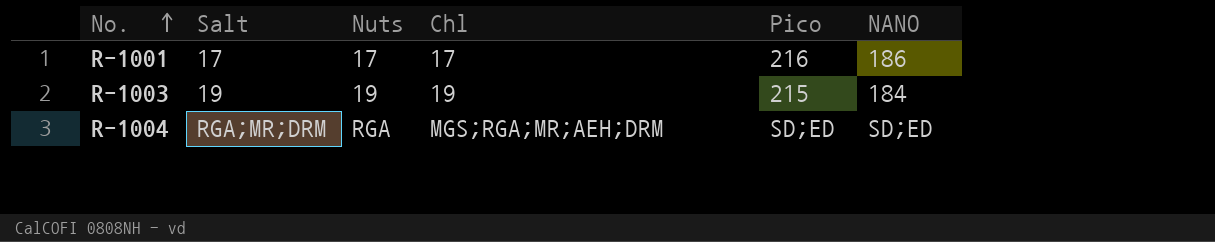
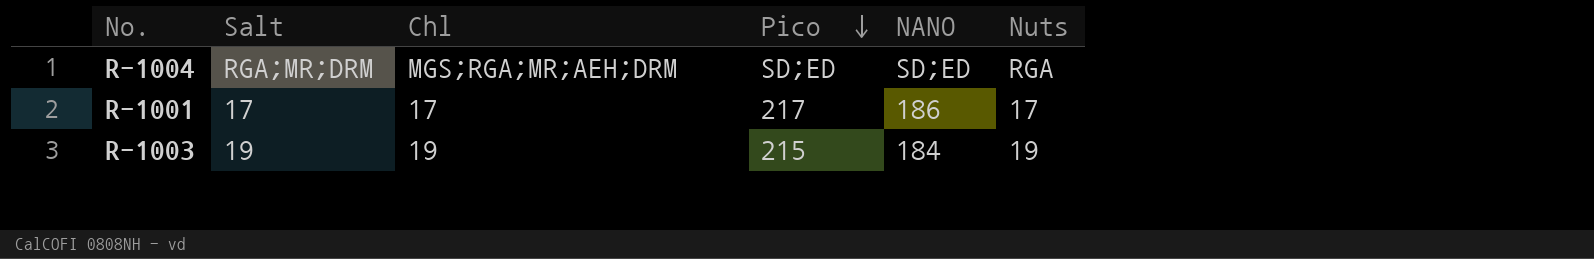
row order: No. ascending -> Pico descending
column Nuts | position: 3 -> 6
R-1001 | Pico: 216 -> 217

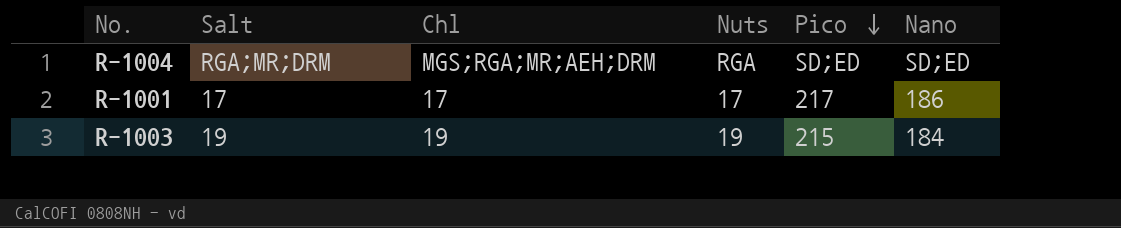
column Nuts | position: 6 -> 4
column name: NANO -> Nano

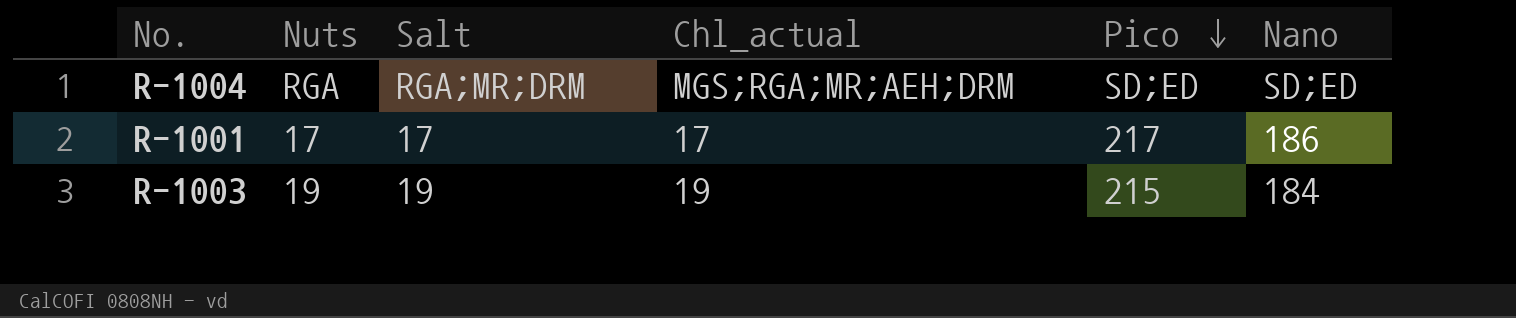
column Nuts | position: 4 -> 2
column name: Chl -> Chl_actual

